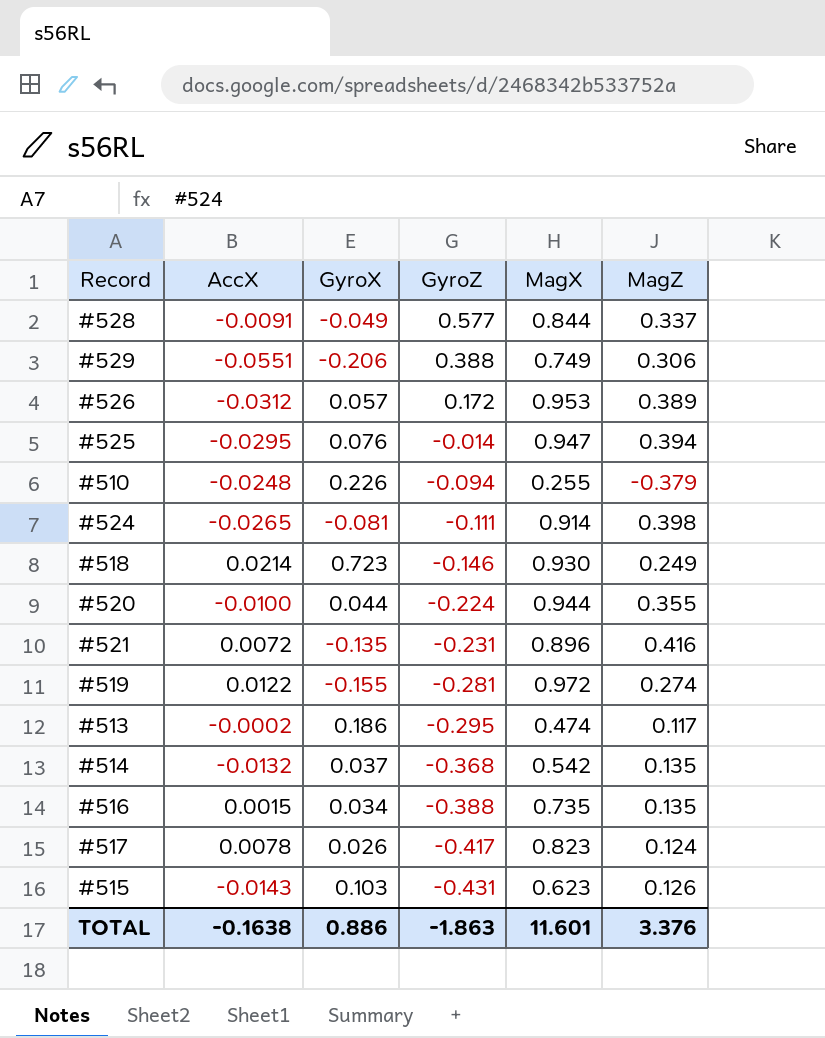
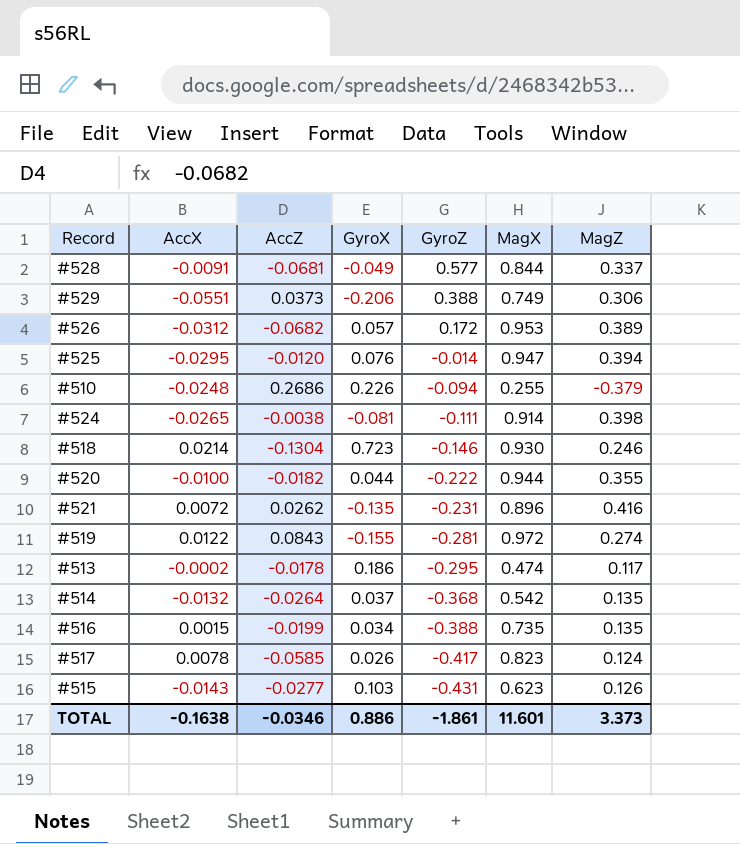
column AccZ | position: none -> 3
#518 | MagZ: 0.249 -> 0.246
#520 | GyroZ: -0.224 -> -0.222
TOTAL | GyroZ: -1.863 -> -1.861
TOTAL | MagZ: 3.376 -> 3.373

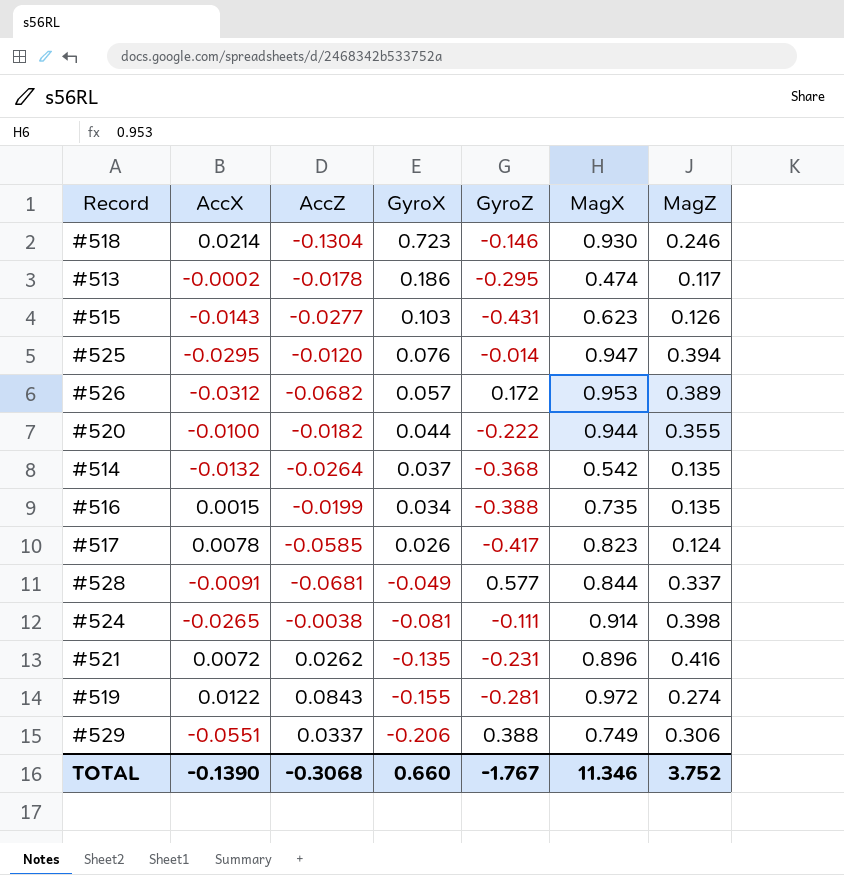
row order: GyroZ descending -> GyroX descending
row #510: -0.0248 | 0.2686 | 0.226 | -0.094 | 0.255 | -0.379 -> none
#529 | AccZ: 0.0373 -> 0.0337
TOTAL | AccX: -0.1638 -> -0.1390
TOTAL | AccZ: -0.0346 -> -0.3068
TOTAL | GyroX: 0.886 -> 0.660
TOTAL | GyroZ: -1.861 -> -1.767
TOTAL | MagX: 11.601 -> 11.346
TOTAL | MagZ: 3.373 -> 3.752

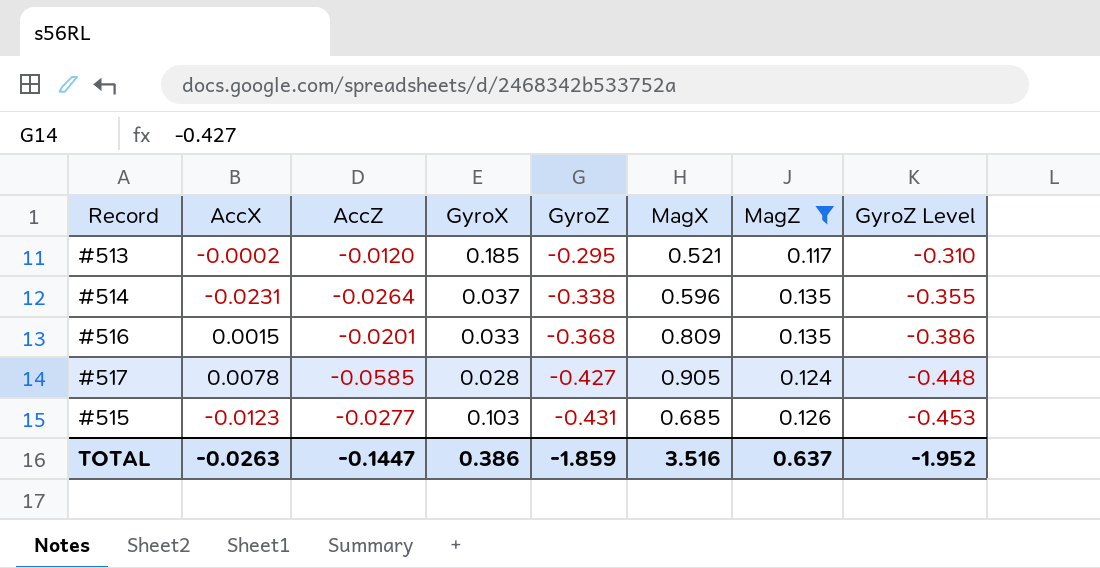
filter: none -> MagZ <= 0.135
row order: GyroX descending -> GyroZ descending
column GyroZ Level | formula: none -> [GyroZ] * 1.05
#513 | AccZ: -0.0178 -> -0.0120
#513 | GyroX: 0.186 -> 0.185
#513 | MagX: 0.474 -> 0.521
#514 | AccX: -0.0132 -> -0.0231
#514 | GyroZ: -0.368 -> -0.338
#514 | MagX: 0.542 -> 0.596
#516 | AccZ: -0.0199 -> -0.0201
#516 | GyroX: 0.034 -> 0.033
#516 | GyroZ: -0.388 -> -0.368
#516 | MagX: 0.735 -> 0.809
#517 | GyroX: 0.026 -> 0.028
#517 | GyroZ: -0.417 -> -0.427
#517 | MagX: 0.823 -> 0.905
#515 | AccX: -0.0143 -> -0.0123
#515 | MagX: 0.623 -> 0.685
TOTAL | AccX: -0.1390 -> -0.0263
TOTAL | AccZ: -0.3068 -> -0.1447
TOTAL | GyroX: 0.660 -> 0.386
TOTAL | GyroZ: -1.767 -> -1.859
TOTAL | MagX: 11.346 -> 3.516
TOTAL | MagZ: 3.752 -> 0.637

